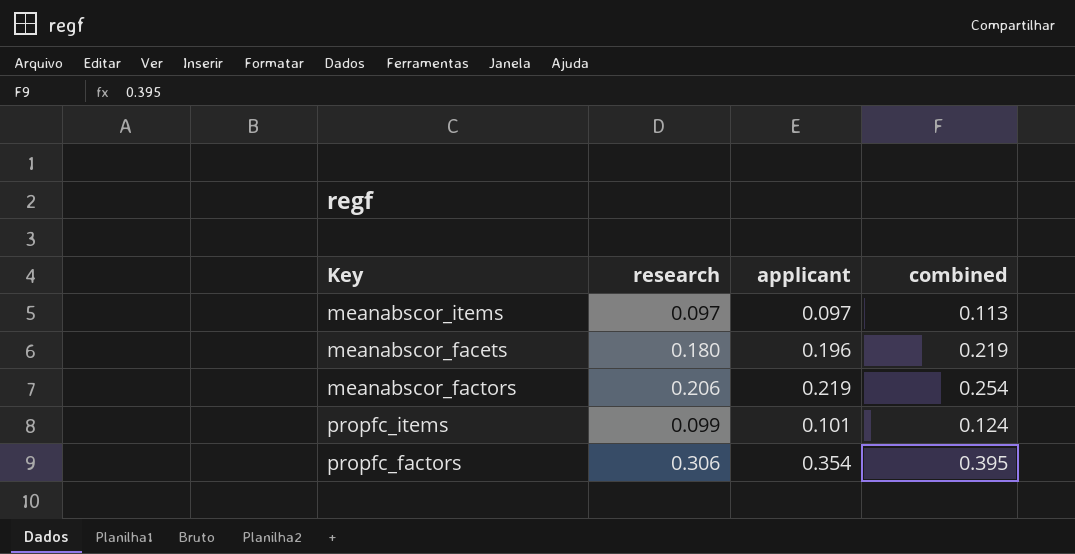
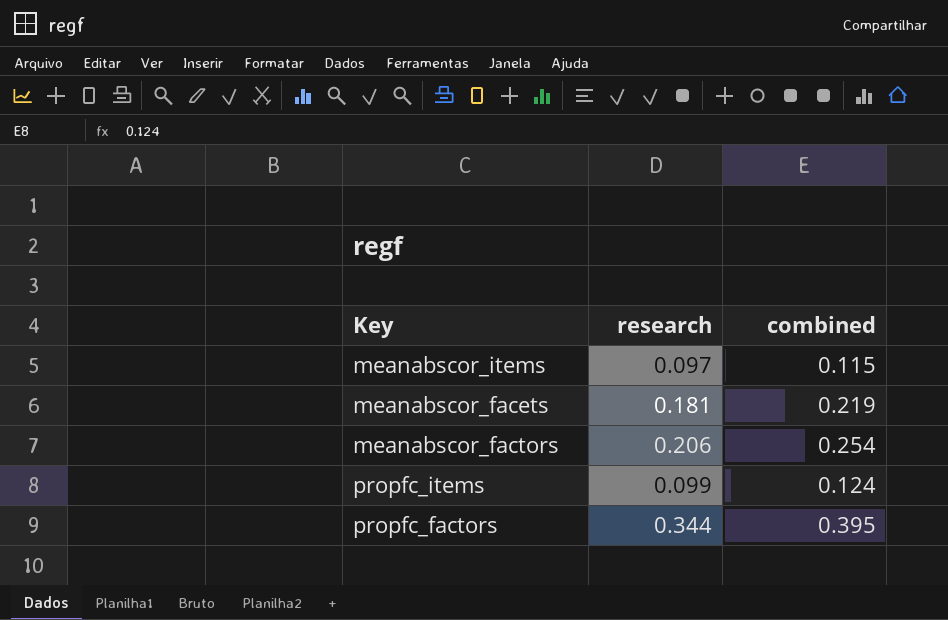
column applicant | position: 3 -> none
meanabscor_items | combined: 0.113 -> 0.115
meanabscor_facets | research: 0.180 -> 0.181
propfc_factors | research: 0.306 -> 0.344

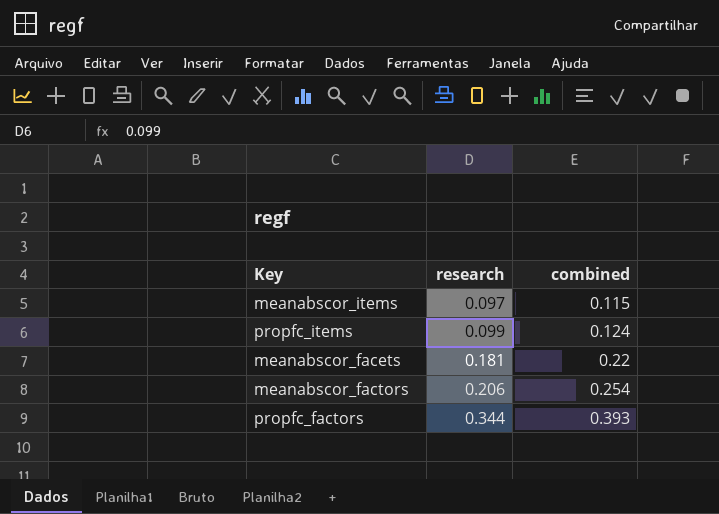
row order: none -> research ascending
meanabscor_facets | combined: 0.219 -> 0.22
propfc_factors | combined: 0.395 -> 0.393

